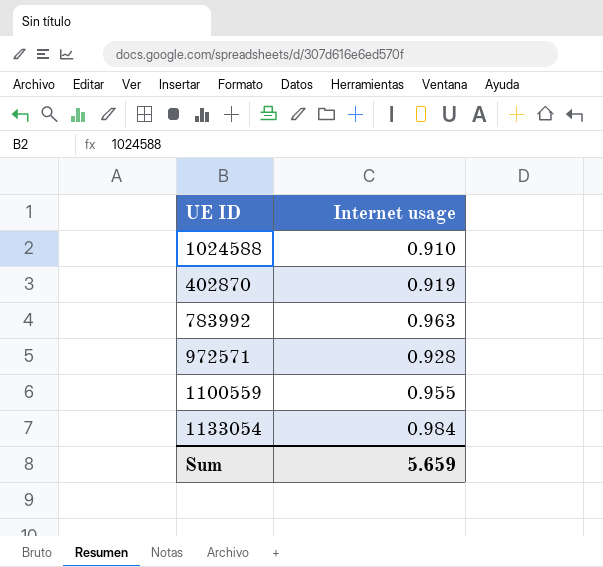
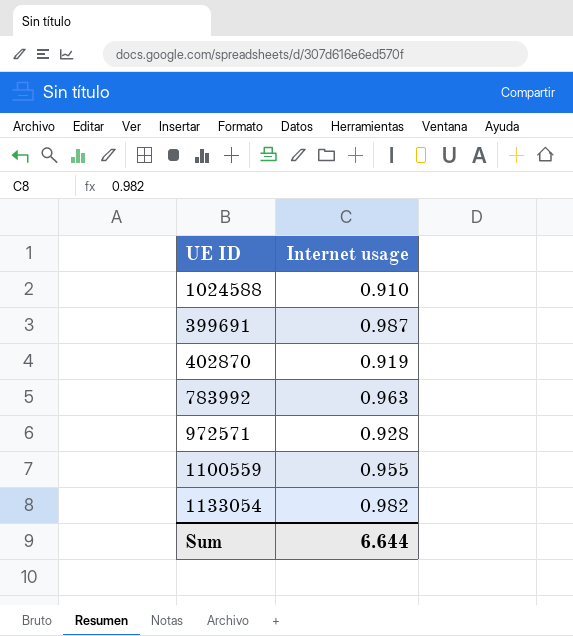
row 399691: none -> 0.987
1133054 | Internet usage: 0.984 -> 0.982
Sum | Internet usage: 5.659 -> 6.644

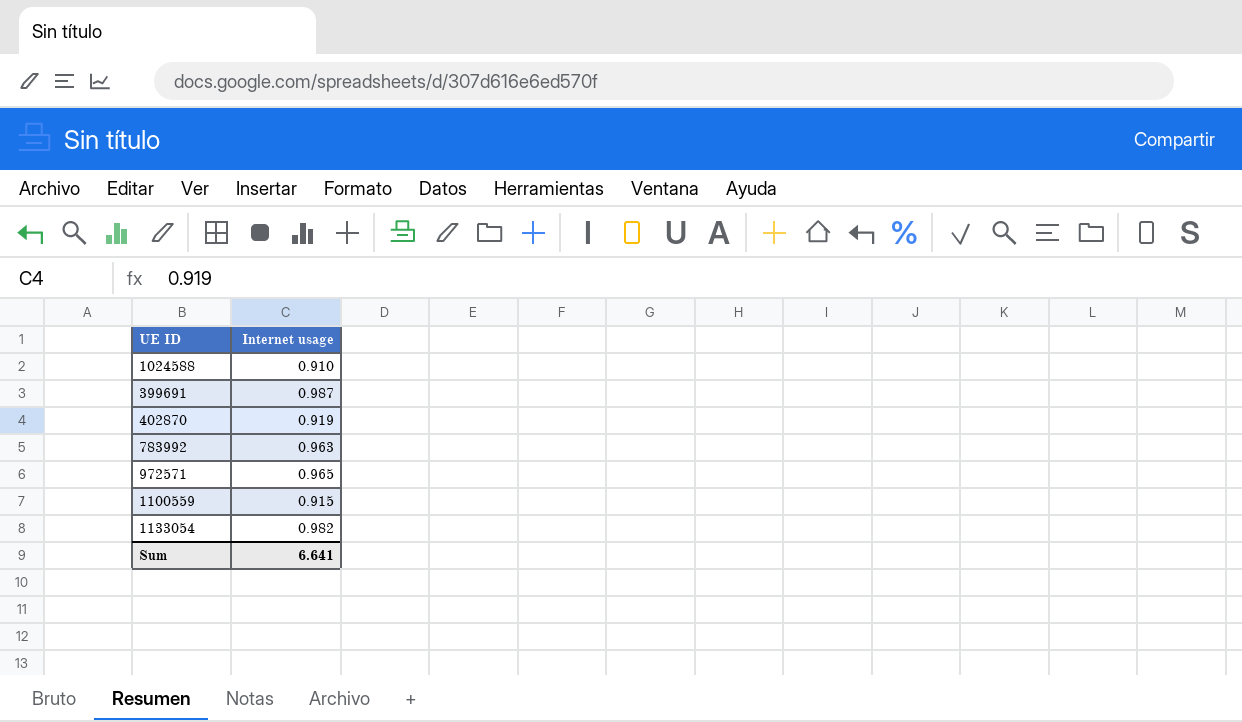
972571 | Internet usage: 0.928 -> 0.965
1100559 | Internet usage: 0.955 -> 0.915
Sum | Internet usage: 6.644 -> 6.641

